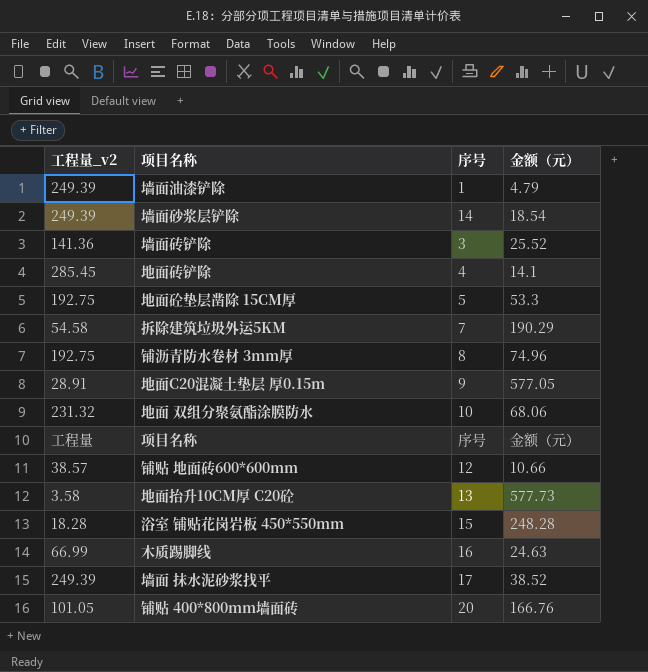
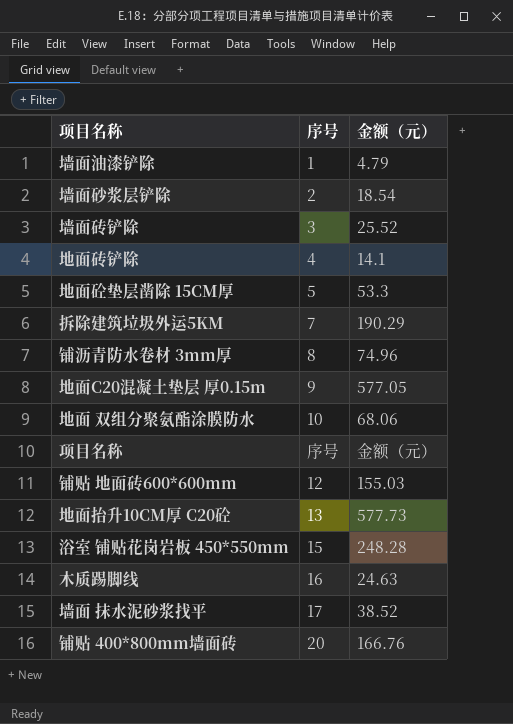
column 工程量_v2 | position: 1 -> none
墙面砂浆层铲除 | 序号: 14 -> 2
铺贴 地面砖600*600mm | 金额（元）: 10.66 -> 155.03

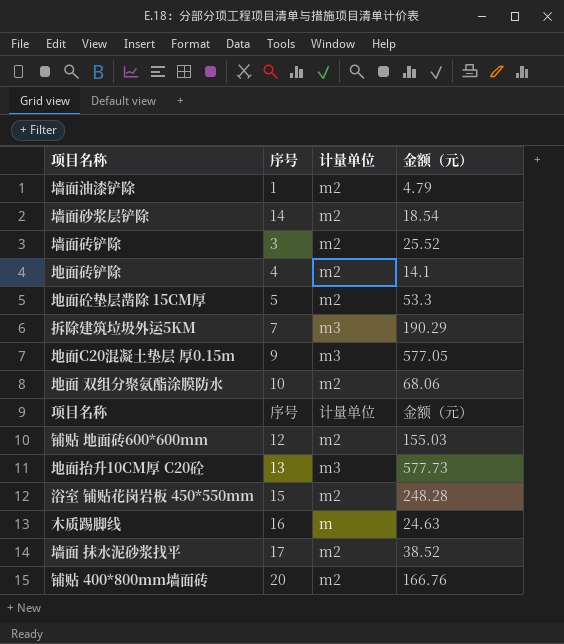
column 计量单位 | position: none -> 3
row 铺沥青防水卷材 3mm厚: 8 | 74.96 -> none
墙面砂浆层铲除 | 序号: 2 -> 14

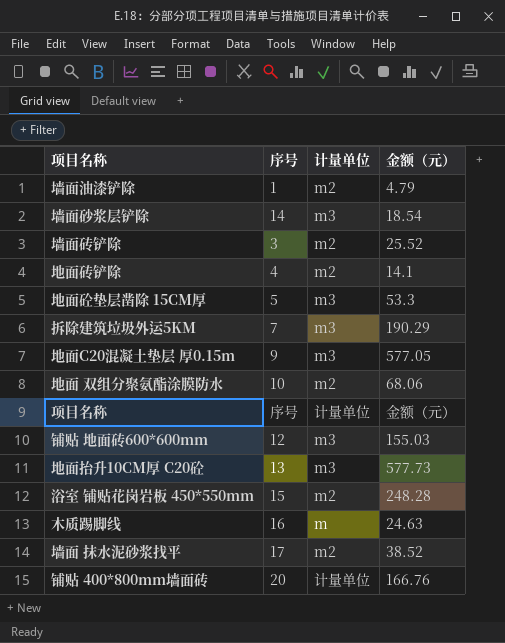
墙面砂浆层铲除 | 计量单位: m2 -> m3
地面砼垫层凿除 15CM厚 | 计量单位: m2 -> m3
铺贴 地面砖600*600mm | 计量单位: m2 -> m3
铺贴 400*800mm墙面砖 | 计量单位: m2 -> 计量单位

